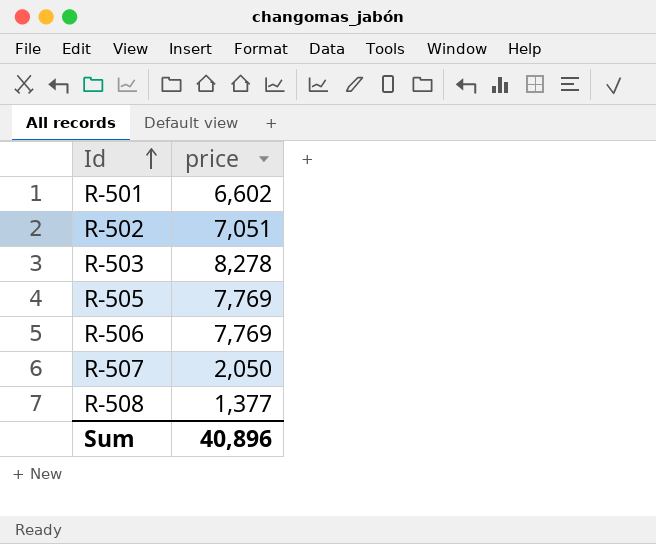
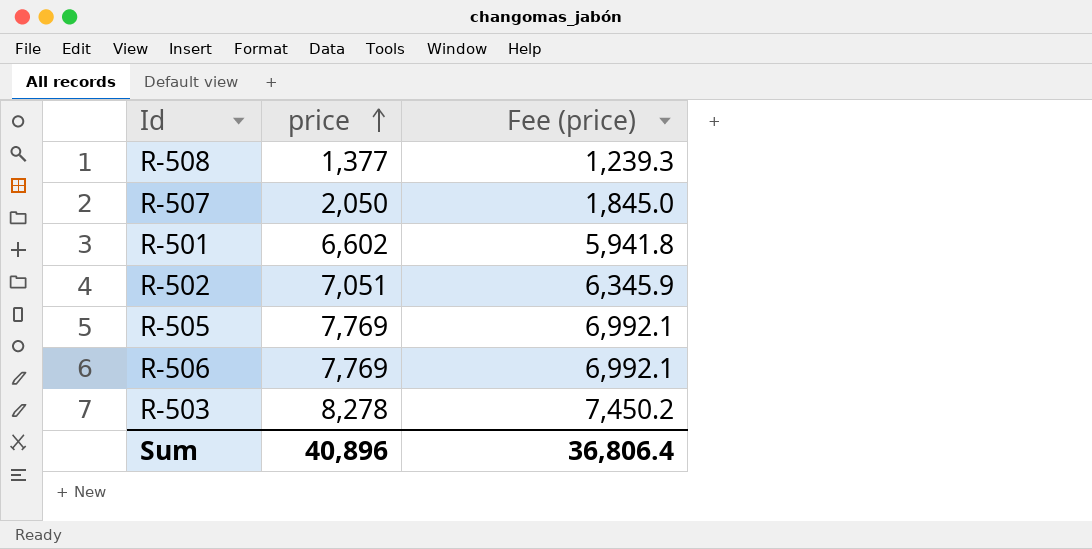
row order: Id ascending -> price ascending
column Fee (price) | formula: none -> [price] * 0.9

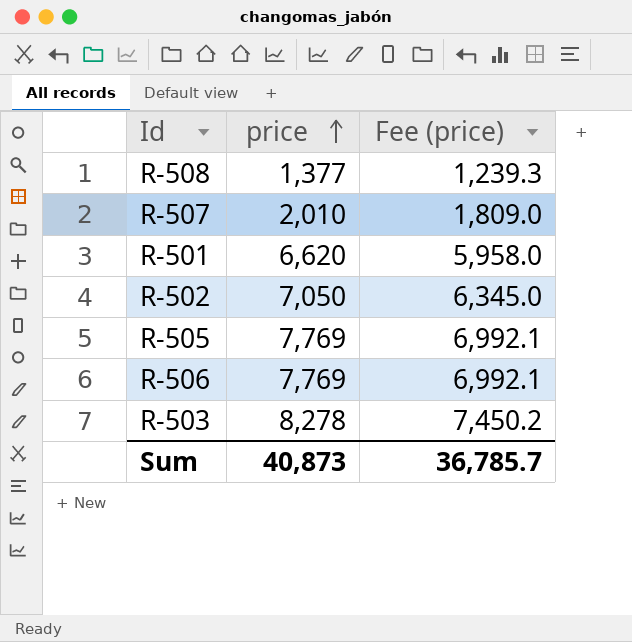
R-507 | price: 2,050 -> 2,010
R-507 | Fee (price): 1,845.0 -> 1,809.0
R-501 | price: 6,602 -> 6,620
R-501 | Fee (price): 5,941.8 -> 5,958.0
R-502 | price: 7,051 -> 7,050
R-502 | Fee (price): 6,345.9 -> 6,345.0
Sum | price: 40,896 -> 40,873
Sum | Fee (price): 36,806.4 -> 36,785.7

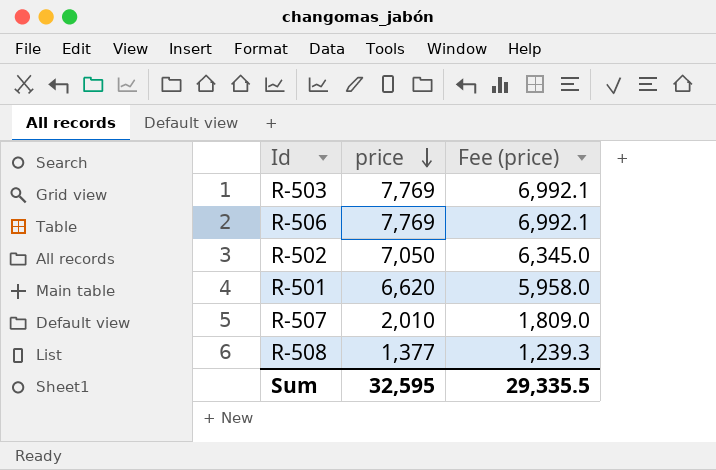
row order: price ascending -> price descending
row R-505: 7,769 | 6,992.1 -> none
R-503 | price: 8,278 -> 7,769
R-503 | Fee (price): 7,450.2 -> 6,992.1
Sum | price: 40,873 -> 32,595
Sum | Fee (price): 36,785.7 -> 29,335.5

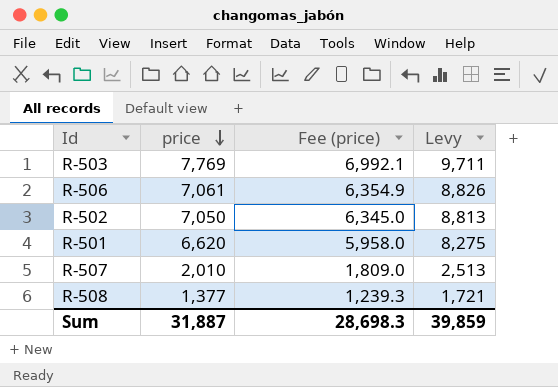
column Levy | formula: none -> [price] * 1.25
R-506 | price: 7,769 -> 7,061
R-506 | Fee (price): 6,992.1 -> 6,354.9
Sum | price: 32,595 -> 31,887
Sum | Fee (price): 29,335.5 -> 28,698.3

